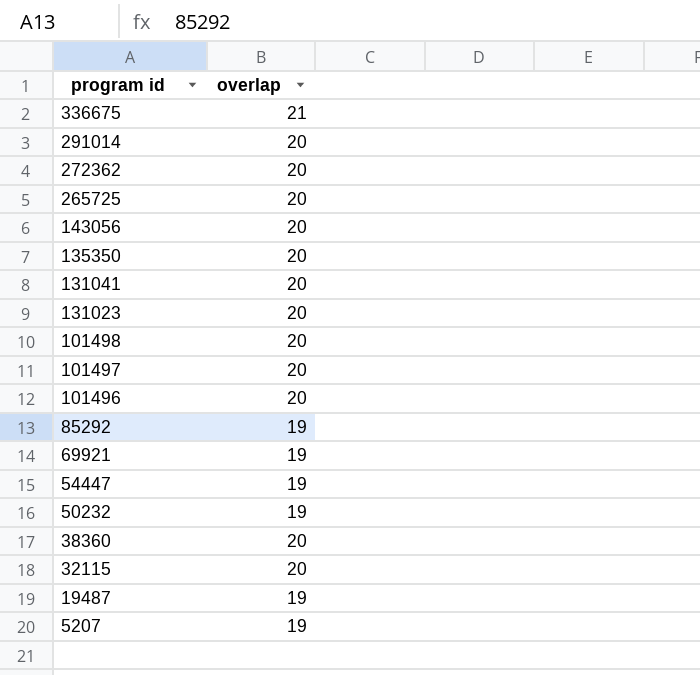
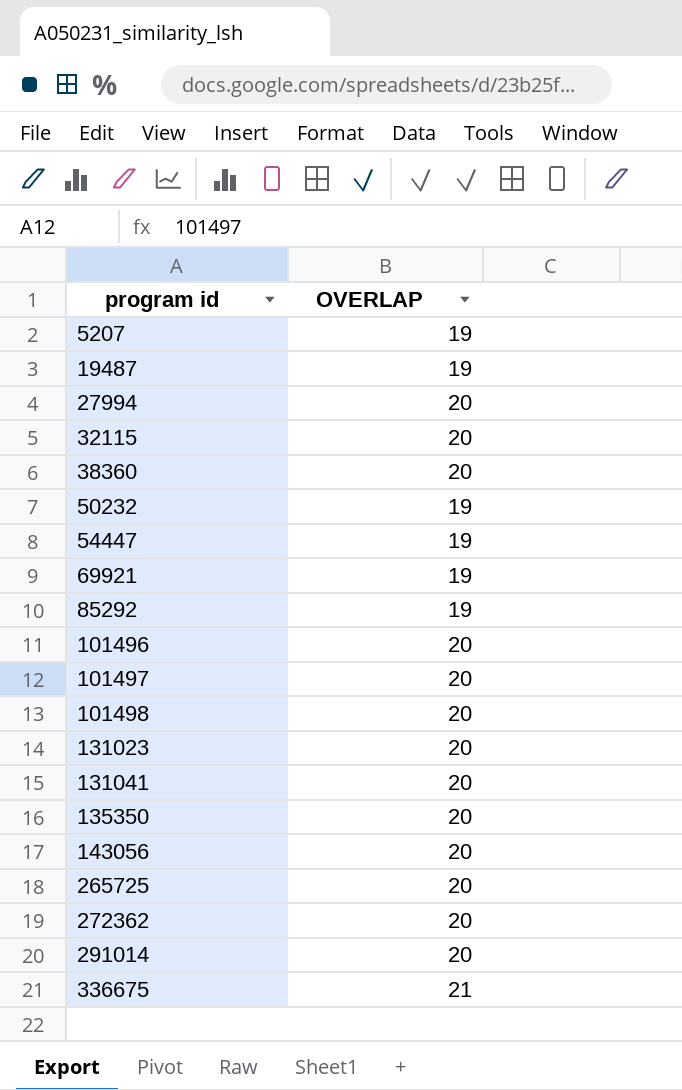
row order: program id descending -> program id ascending
column name: overlap -> OVERLAP
row 27994: none -> 20

